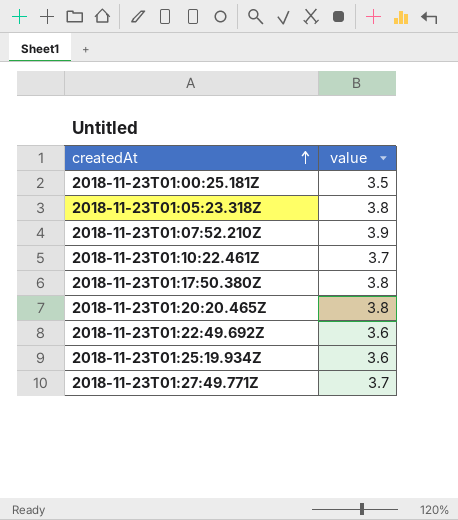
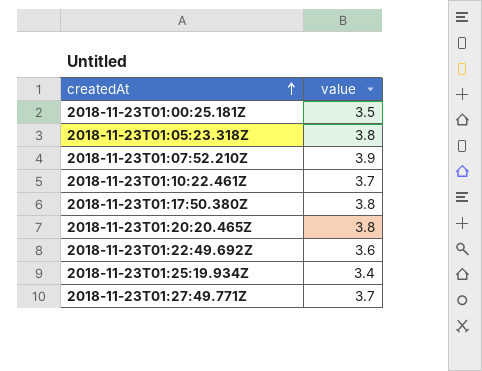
2018-11-23T01:25:19.934Z | value: 3.6 -> 3.4

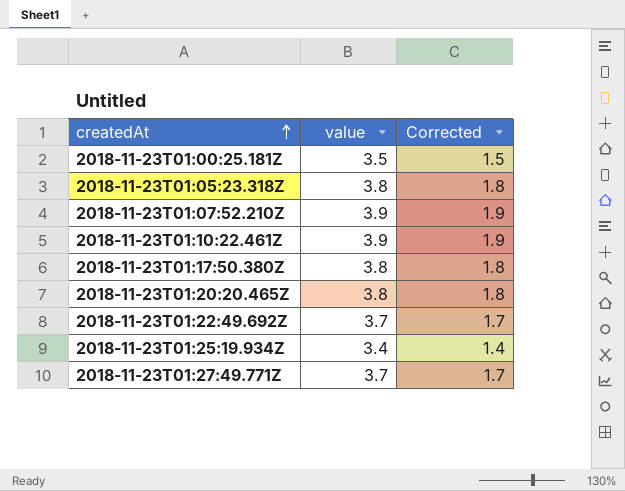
column Corrected | formula: none -> [value] - 2
2018-11-23T01:10:22.461Z | value: 3.7 -> 3.9
2018-11-23T01:22:49.692Z | value: 3.6 -> 3.7

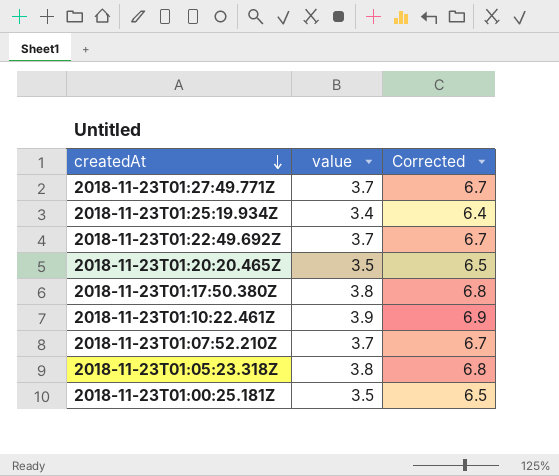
row order: createdAt ascending -> createdAt descending
column Corrected | formula: [value] - 2 -> [value] + 3
2018-11-23T01:20:20.465Z | value: 3.8 -> 3.5
2018-11-23T01:07:52.210Z | value: 3.9 -> 3.7

